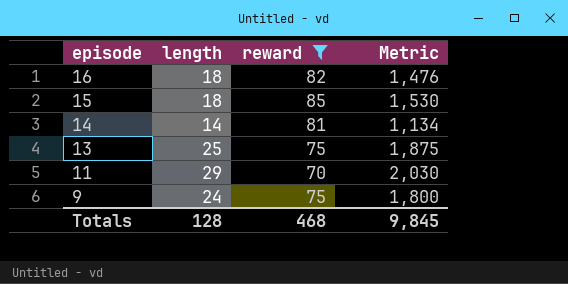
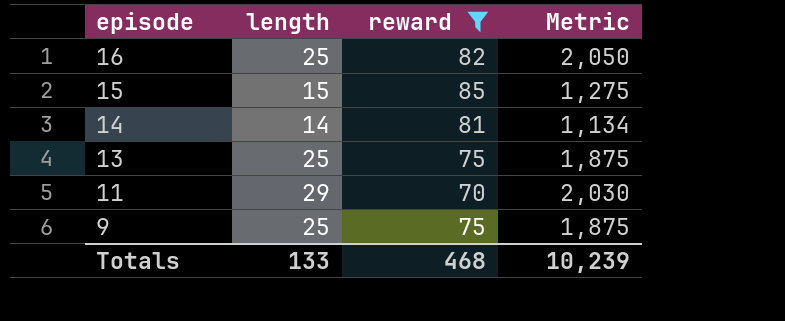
16 | length: 18 -> 25
16 | Metric: 1,476 -> 2,050
15 | length: 18 -> 15
15 | Metric: 1,530 -> 1,275
9 | length: 24 -> 25
9 | Metric: 1,800 -> 1,875
Totals | length: 128 -> 133
Totals | Metric: 9,845 -> 10,239

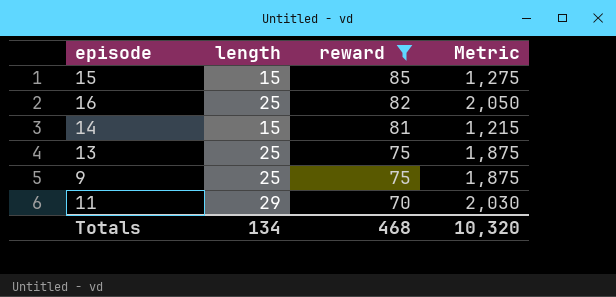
row order: episode descending -> reward descending
14 | length: 14 -> 15
14 | Metric: 1,134 -> 1,215
Totals | length: 133 -> 134
Totals | Metric: 10,239 -> 10,320

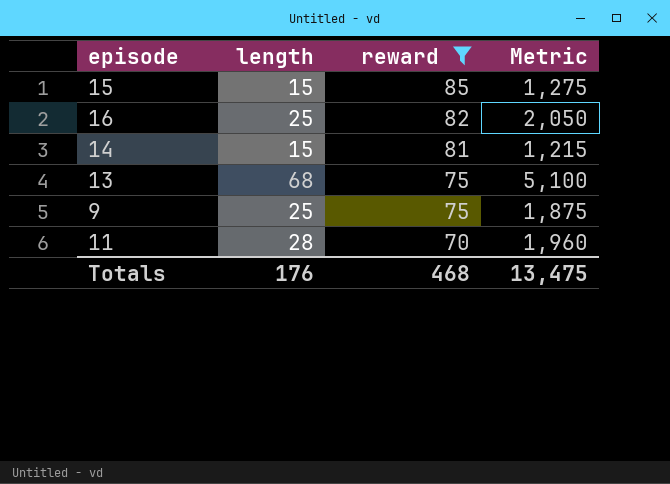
13 | length: 25 -> 68
13 | Metric: 1,875 -> 5,100
11 | length: 29 -> 28
11 | Metric: 2,030 -> 1,960
Totals | length: 134 -> 176
Totals | Metric: 10,320 -> 13,475

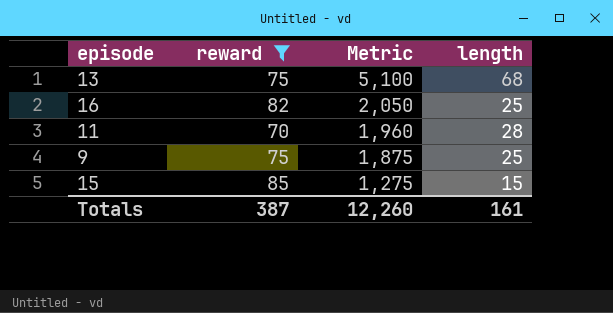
row order: reward descending -> Metric descending
column length | position: 2 -> 4
row 14: 15 | 81 | 1,215 -> none
Totals | reward: 468 -> 387
Totals | Metric: 13,475 -> 12,260
Totals | length: 176 -> 161

